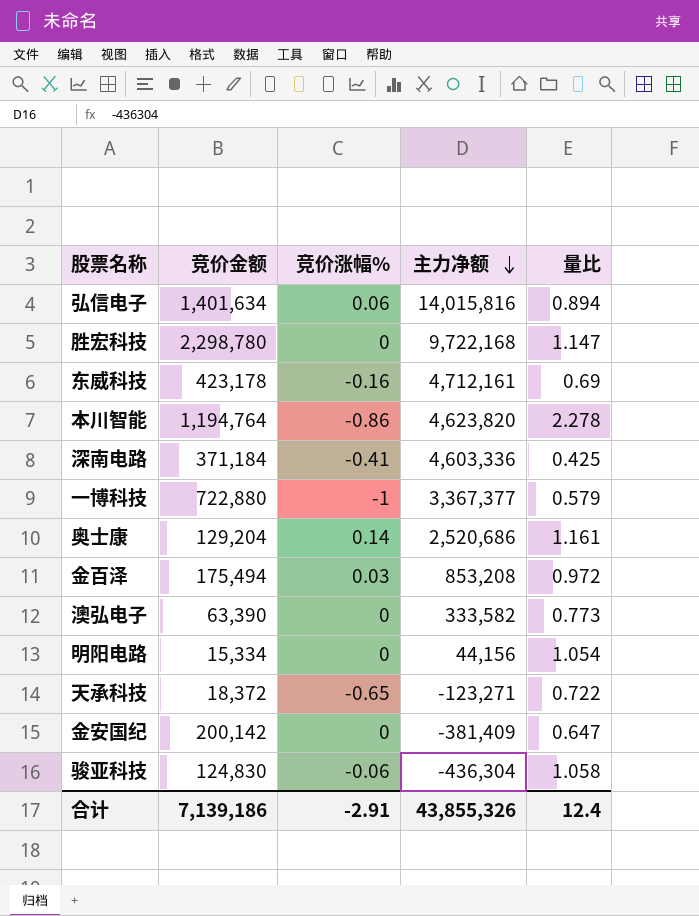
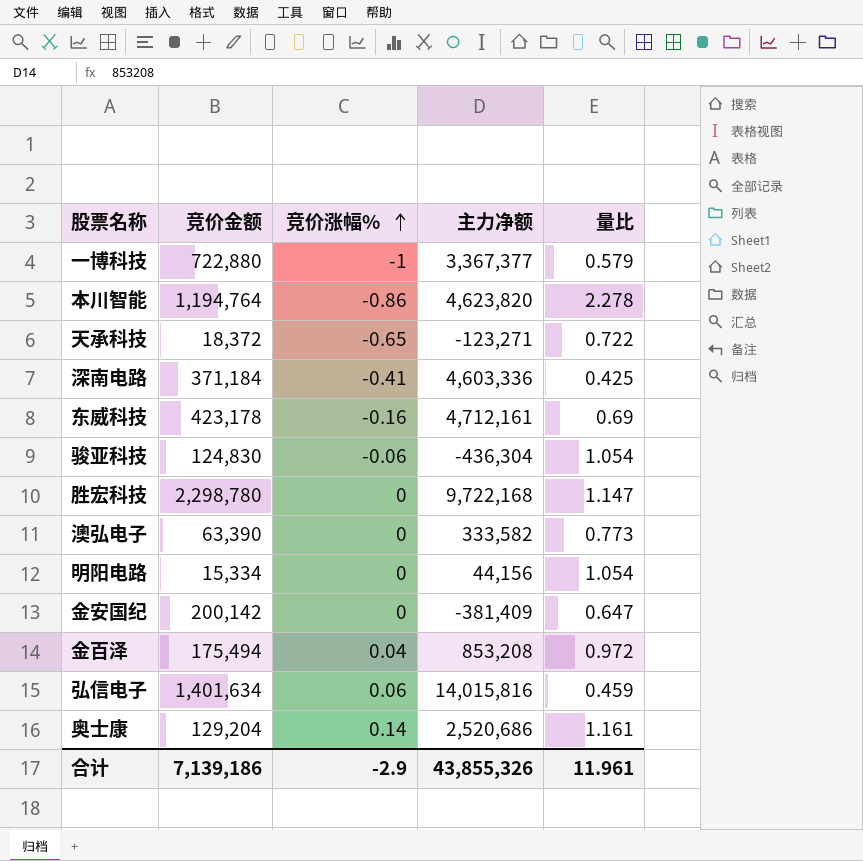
row order: 主力净额 descending -> 竞价涨幅% ascending
骏亚科技 | 量比: 1.058 -> 1.054
金百泽 | 竞价涨幅%: 0.03 -> 0.04
弘信电子 | 量比: 0.894 -> 0.459
合计 | 竞价涨幅%: -2.91 -> -2.9
合计 | 量比: 12.4 -> 11.961

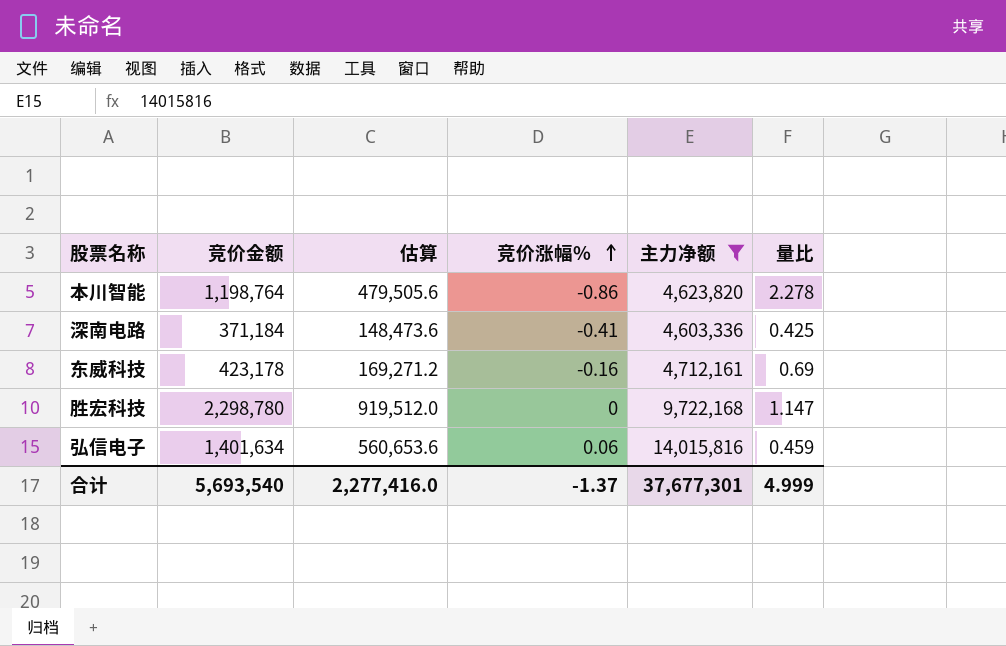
filter: none -> 主力净额 >= 4,603,336
column 估算 | formula: none -> [竞价金额] * 0.4
本川智能 | 竞价金额: 1,194,764 -> 1,198,764
合计 | 竞价金额: 7,139,186 -> 5,693,540
合计 | 竞价涨幅%: -2.9 -> -1.37
合计 | 主力净额: 43,855,326 -> 37,677,301
合计 | 量比: 11.961 -> 4.999

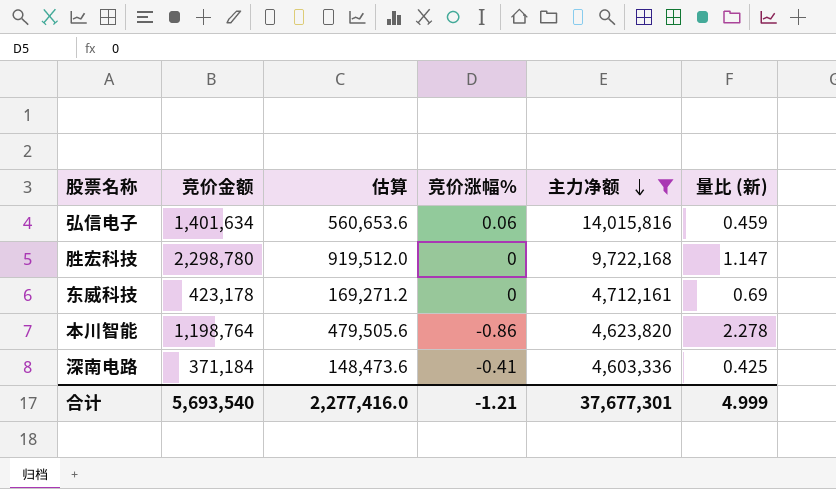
row order: 竞价涨幅% ascending -> 主力净额 descending
column name: 量比 -> 量比 (新)
东威科技 | 竞价涨幅%: -0.16 -> 0
合计 | 竞价涨幅%: -1.37 -> -1.21

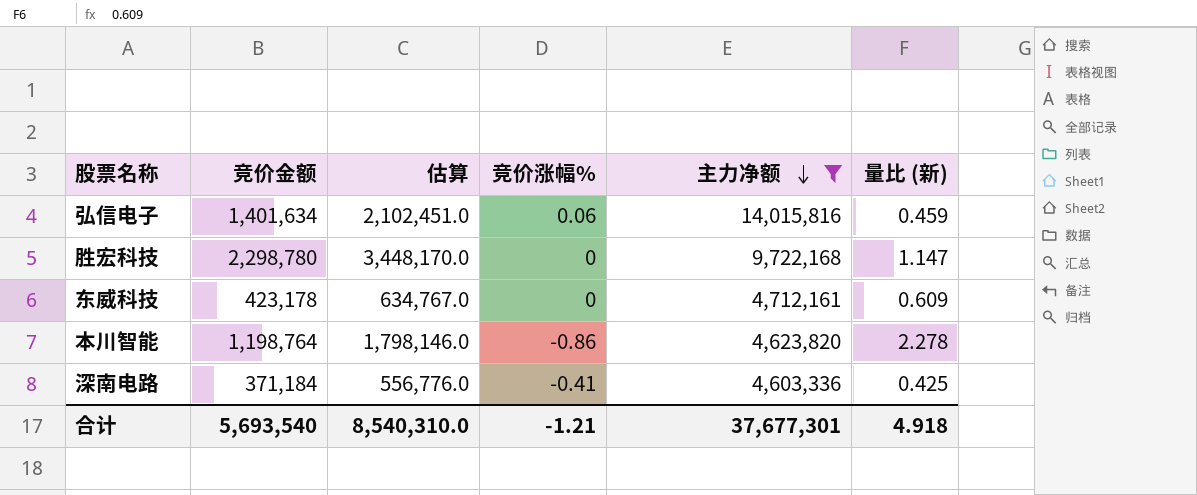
column 估算 | formula: [竞价金额] * 0.4 -> [竞价金额] * 1.5
东威科技 | 量比 (新): 0.69 -> 0.609
合计 | 估算: 2,277,416.0 -> 8,540,310.0
合计 | 量比 (新): 4.999 -> 4.918

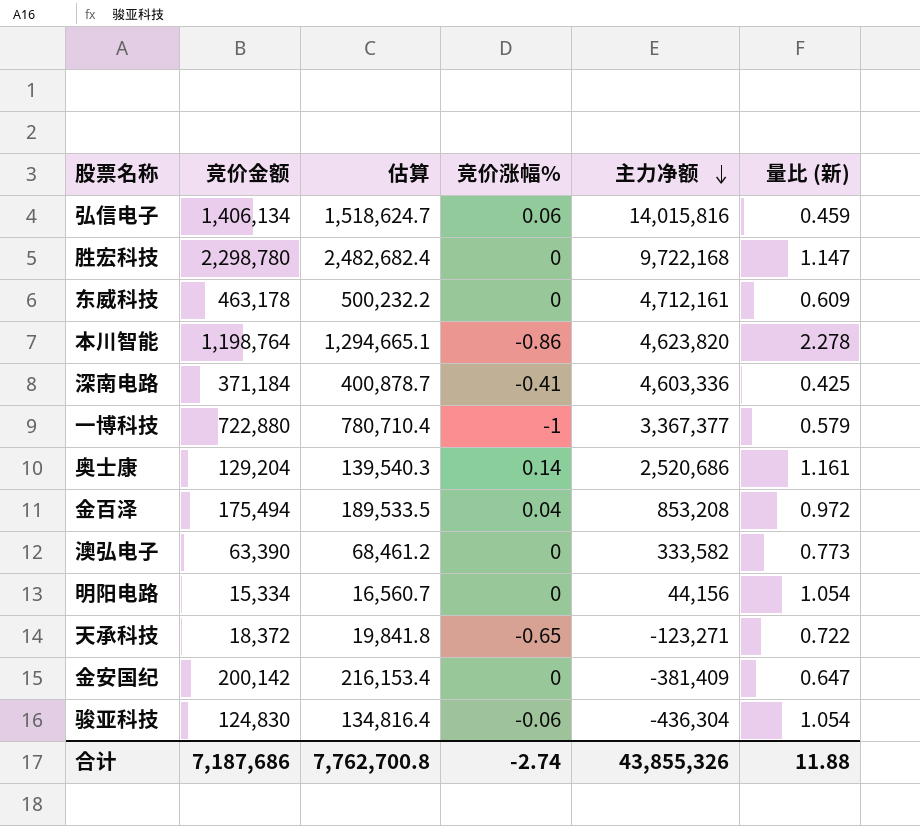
filter: 主力净额 >= 4,603,336 -> none
column 估算 | formula: [竞价金额] * 1.5 -> [竞价金额] * 1.08
弘信电子 | 竞价金额: 1,401,634 -> 1,406,134
东威科技 | 竞价金额: 423,178 -> 463,178
合计 | 竞价金额: 5,693,540 -> 7,187,686
合计 | 估算: 8,540,310.0 -> 7,762,700.8
合计 | 竞价涨幅%: -1.21 -> -2.74
合计 | 主力净额: 37,677,301 -> 43,855,326
合计 | 量比 (新): 4.918 -> 11.88

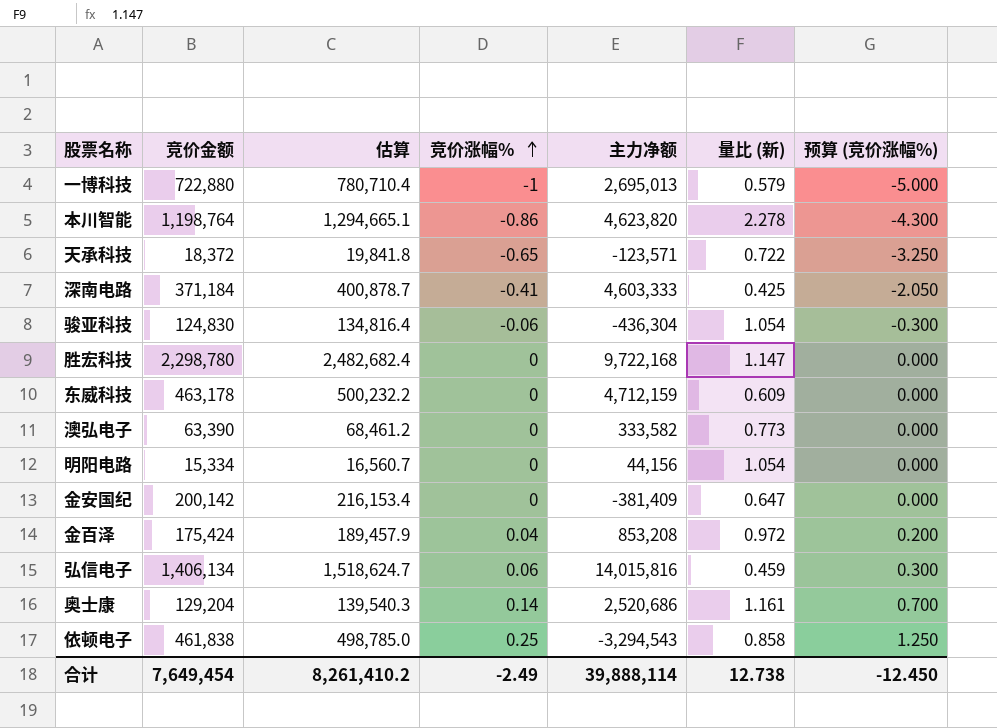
row order: 主力净额 descending -> 竞价涨幅% ascending
column 预算 (竞价涨幅%) | formula: none -> [竞价涨幅%] * 5
一博科技 | 主力净额: 3,367,377 -> 2,695,013
天承科技 | 主力净额: -123,271 -> -123,571
深南电路 | 主力净额: 4,603,336 -> 4,603,333
东威科技 | 主力净额: 4,712,161 -> 4,712,159
金百泽 | 竞价金额: 175,494 -> 175,424
金百泽 | 估算: 189,533.5 -> 189,457.9
row 依顿电子: none -> 461,838 | 498,785.0 | 0.25 | -3,294,543 | 0.858 | 1.250
合计 | 竞价金额: 7,187,686 -> 7,649,454
合计 | 估算: 7,762,700.8 -> 8,261,410.2
合计 | 竞价涨幅%: -2.74 -> -2.49
合计 | 主力净额: 43,855,326 -> 39,888,114
合计 | 量比 (新): 11.88 -> 12.738

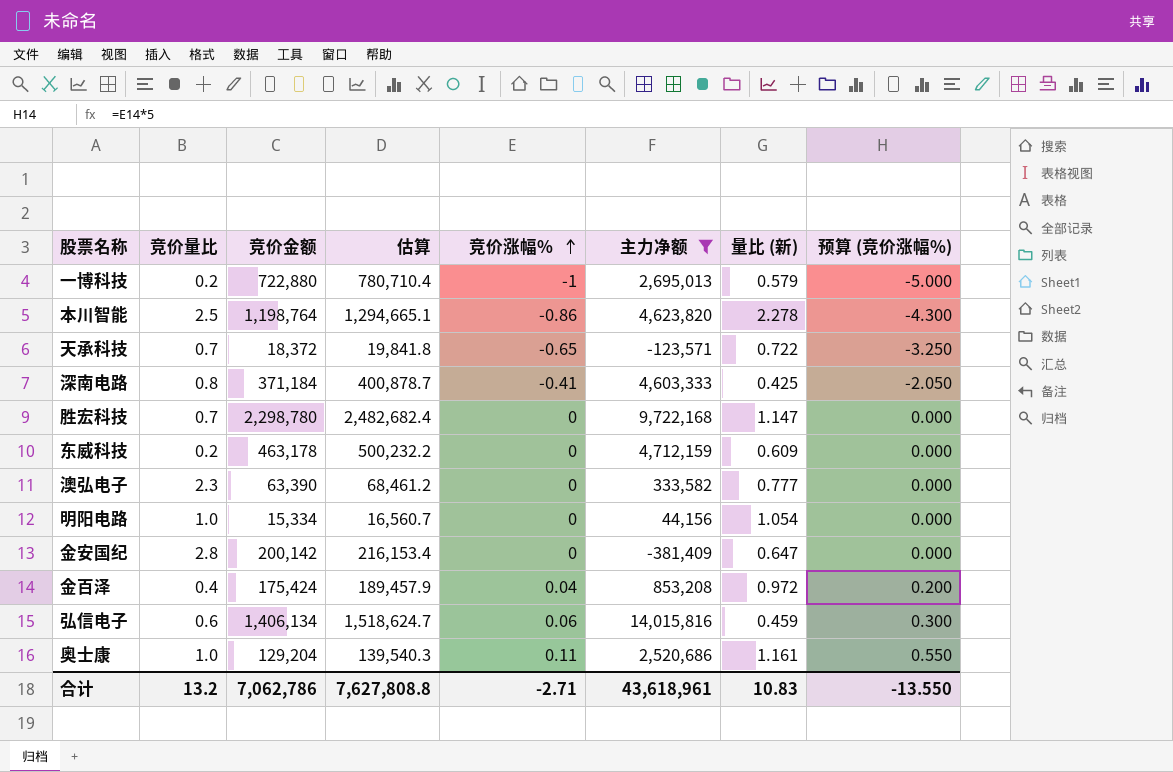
filter: none -> 主力净额 >= -381,409
column 竞价量比 | position: none -> 2
澳弘电子 | 量比 (新): 0.773 -> 0.777
奥士康 | 竞价涨幅%: 0.14 -> 0.11
奥士康 | 预算 (竞价涨幅%): 0.700 -> 0.550
合计 | 竞价金额: 7,649,454 -> 7,062,786
合计 | 估算: 8,261,410.2 -> 7,627,808.8
合计 | 竞价涨幅%: -2.49 -> -2.71
合计 | 主力净额: 39,888,114 -> 43,618,961
合计 | 量比 (新): 12.738 -> 10.83
合计 | 预算 (竞价涨幅%): -12.450 -> -13.550

